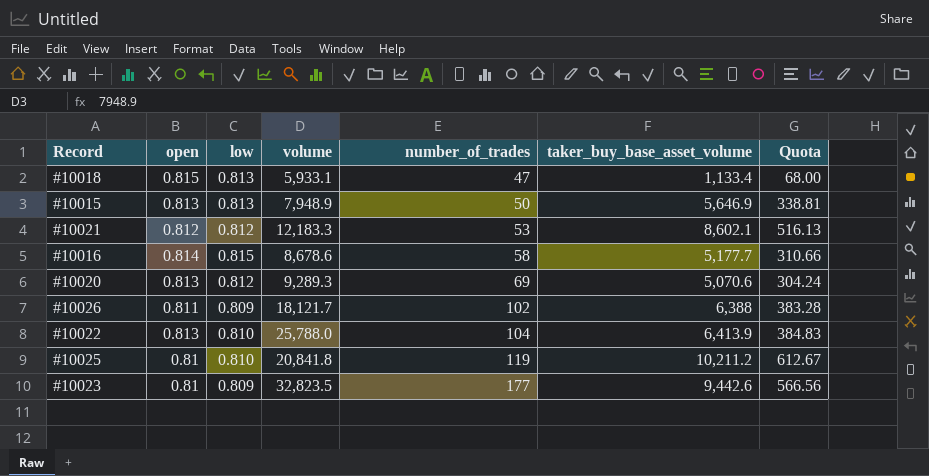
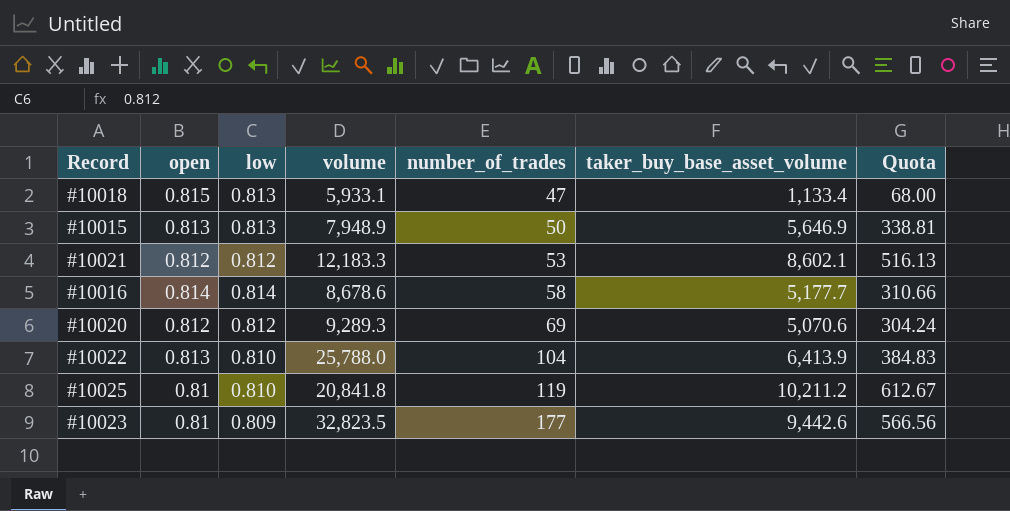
row #10026: 0.811 | 0.809 | 18,121.7 | 102 | 6,388 | 383.28 -> none
#10016 | low: 0.815 -> 0.814
#10020 | open: 0.813 -> 0.812

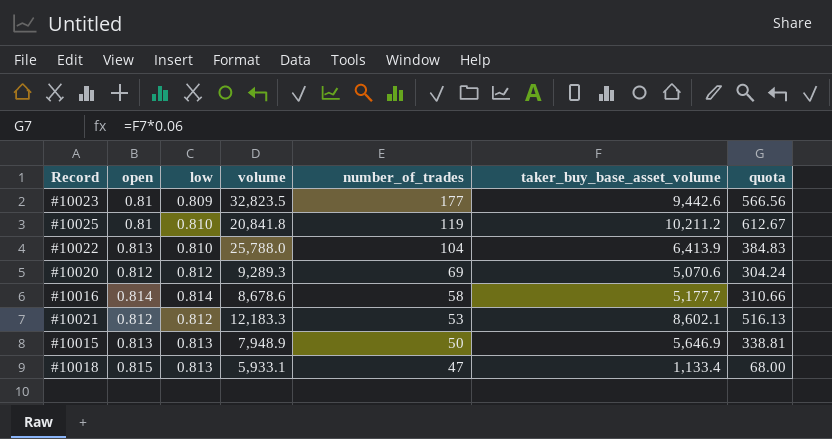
row order: number_of_trades ascending -> number_of_trades descending
column name: Quota -> quota

